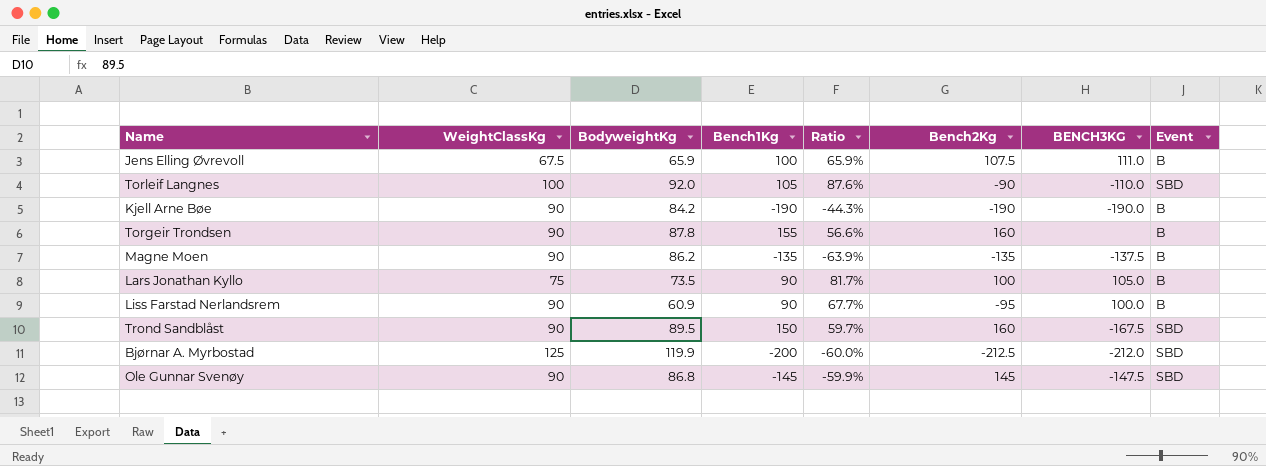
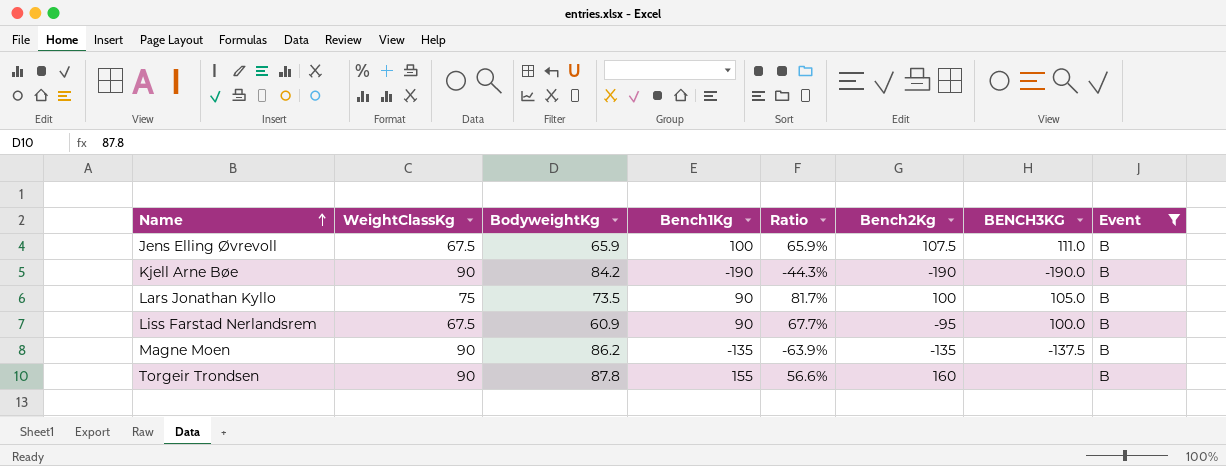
filter: none -> Event = B
row order: none -> Name ascending
Liss Farstad Nerlandsrem | WeightClassKg: 90 -> 67.5

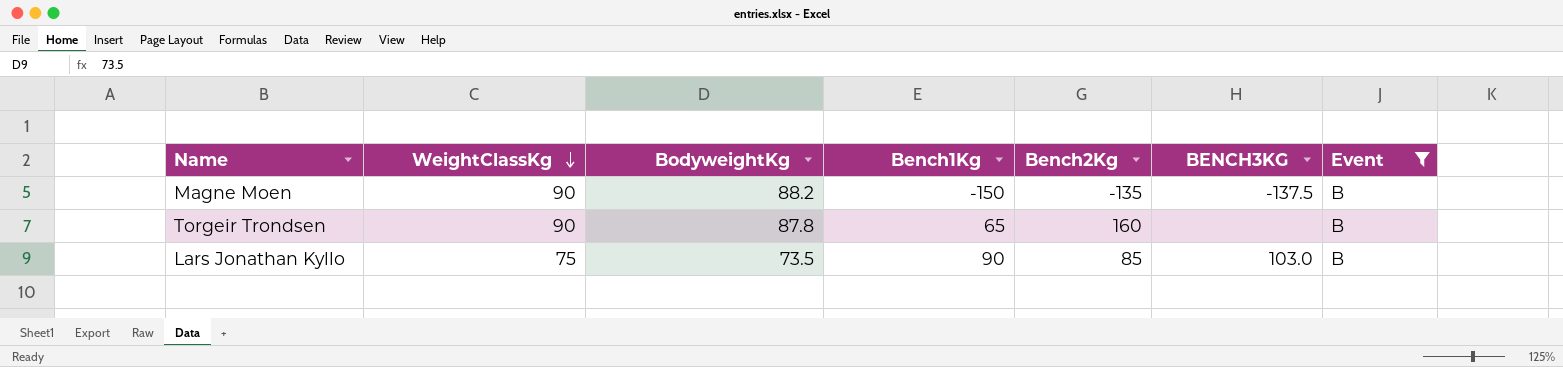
row order: Name ascending -> WeightClassKg descending
column Ratio | formula: [BodyweightKg] / [Bench1Kg] -> none
row Jens Elling Øvrevoll: 67.5 | 65.9 | 100 | 65.9% | 107.5 | 111.0 | B -> none
row Kjell Arne Bøe: 90 | 84.2 | -190 | -44.3% | -190 | -190.0 | B -> none
row Liss Farstad Nerlandsrem: 67.5 | 60.9 | 90 | 67.7% | -95 | 100.0 | B -> none
Magne Moen | BodyweightKg: 86.2 -> 88.2
Magne Moen | Bench1Kg: -135 -> -150
Torgeir Trondsen | Bench1Kg: 155 -> 65
Lars Jonathan Kyllo | Bench2Kg: 100 -> 85
Lars Jonathan Kyllo | BENCH3KG: 105.0 -> 103.0

